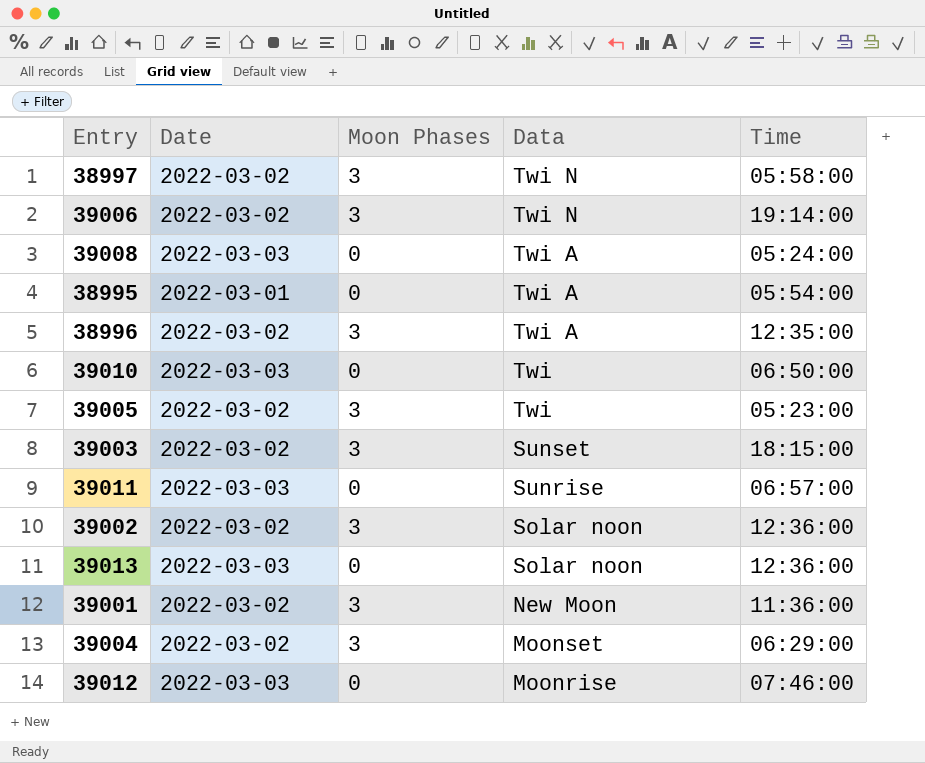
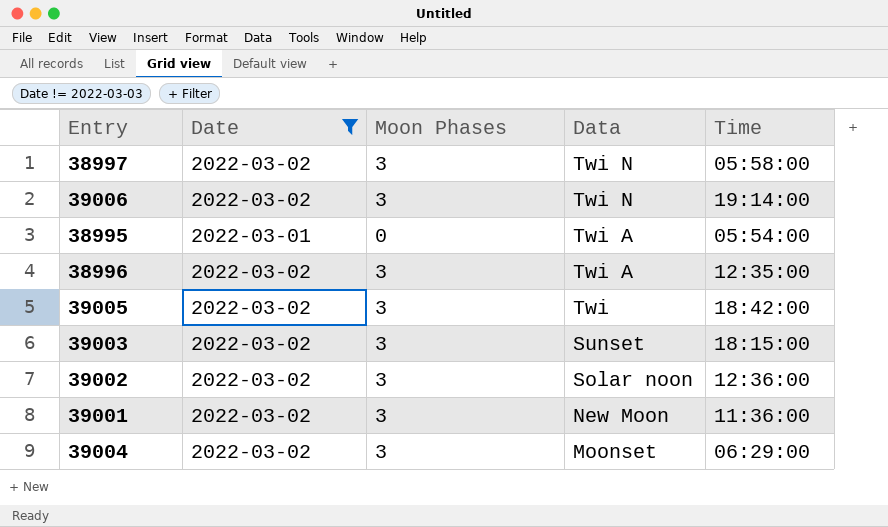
filter: none -> Date != 2022-03-03
39005 | Time: 05:23:00 -> 18:42:00

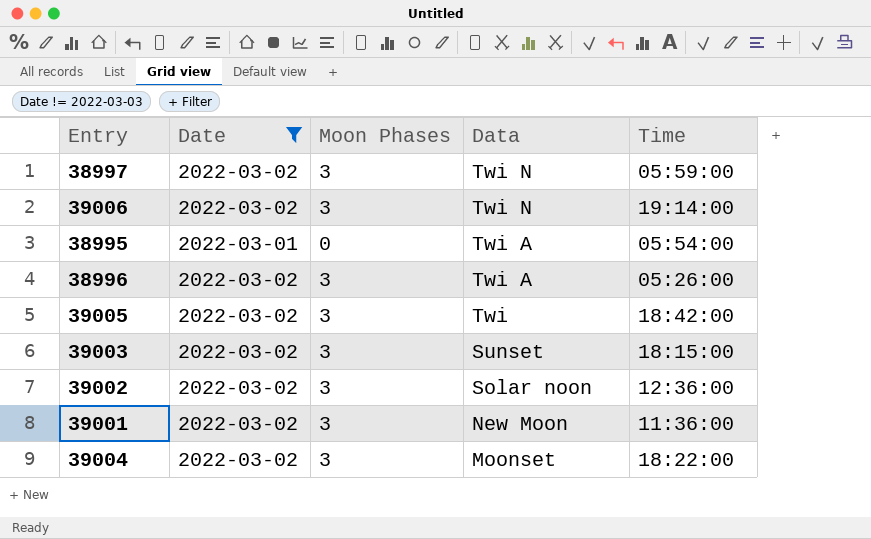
38997 | Time: 05:58:00 -> 05:59:00
38996 | Time: 12:35:00 -> 05:26:00
39004 | Time: 06:29:00 -> 18:22:00

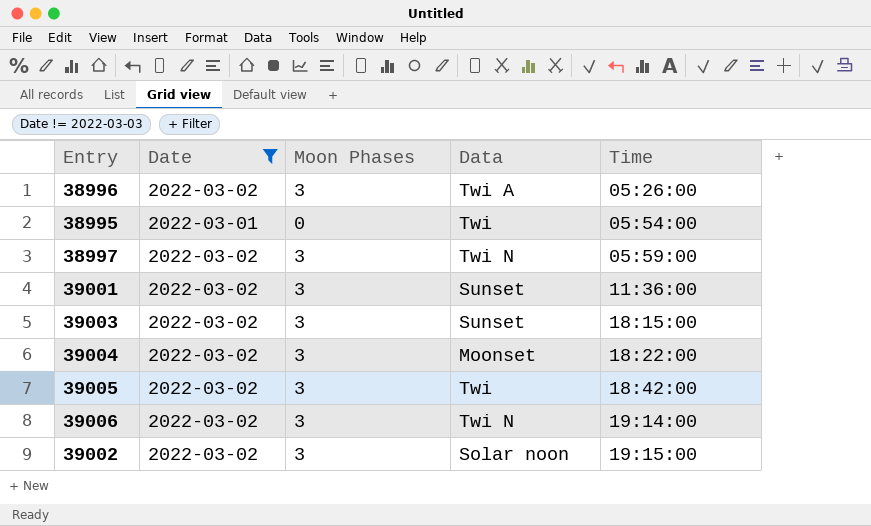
row order: Data descending -> Time ascending
38995 | Data: Twi A -> Twi
39001 | Data: New Moon -> Sunset
39002 | Time: 12:36:00 -> 19:15:00

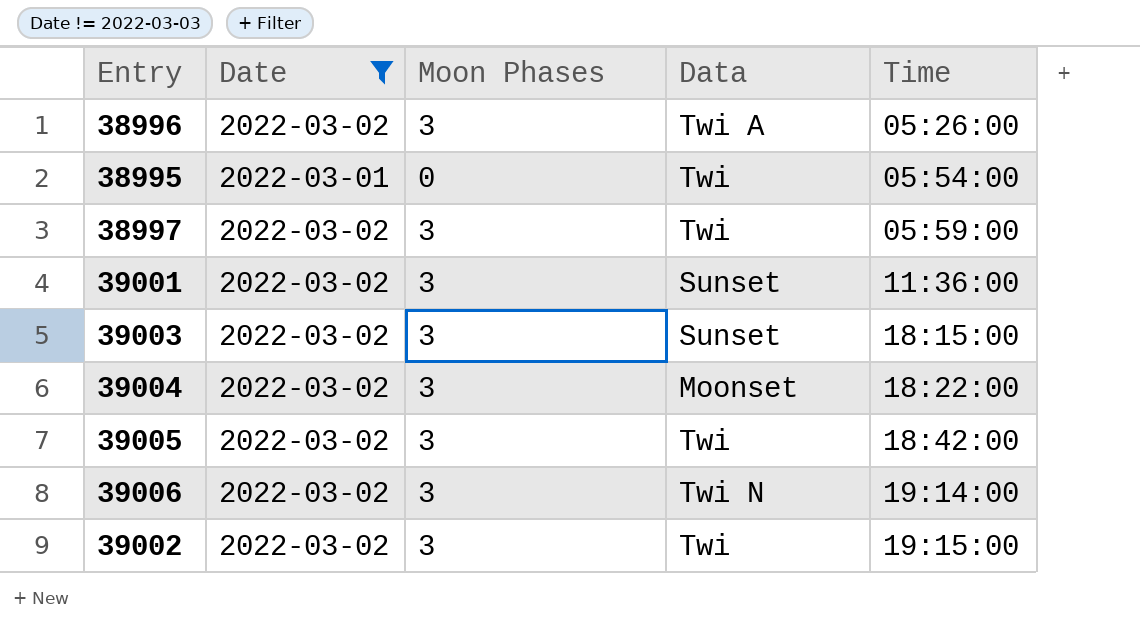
38997 | Data: Twi N -> Twi
39002 | Data: Solar noon -> Twi

